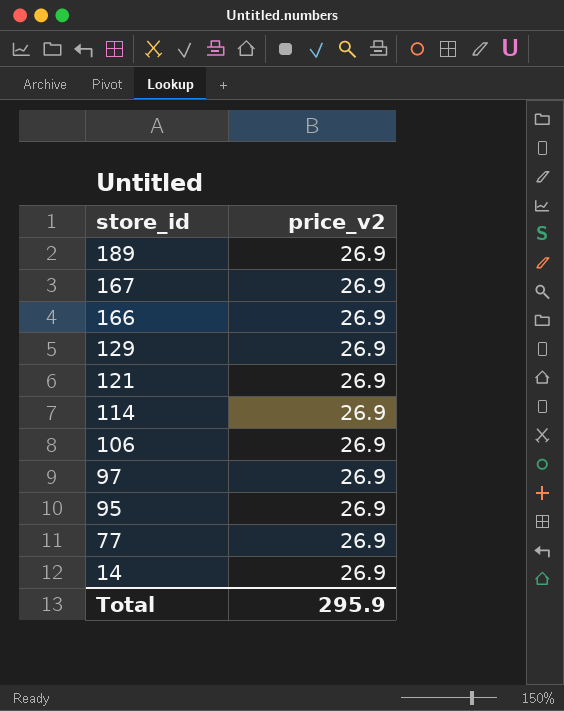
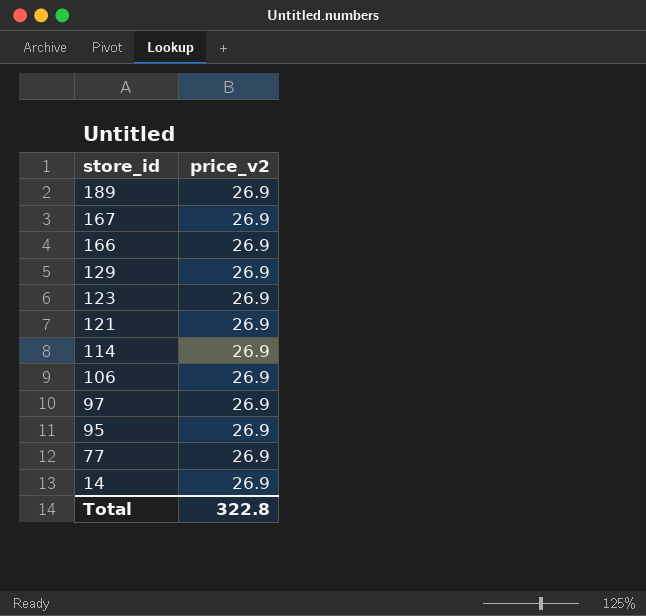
row 123: none -> 26.9
Total | price_v2: 295.9 -> 322.8

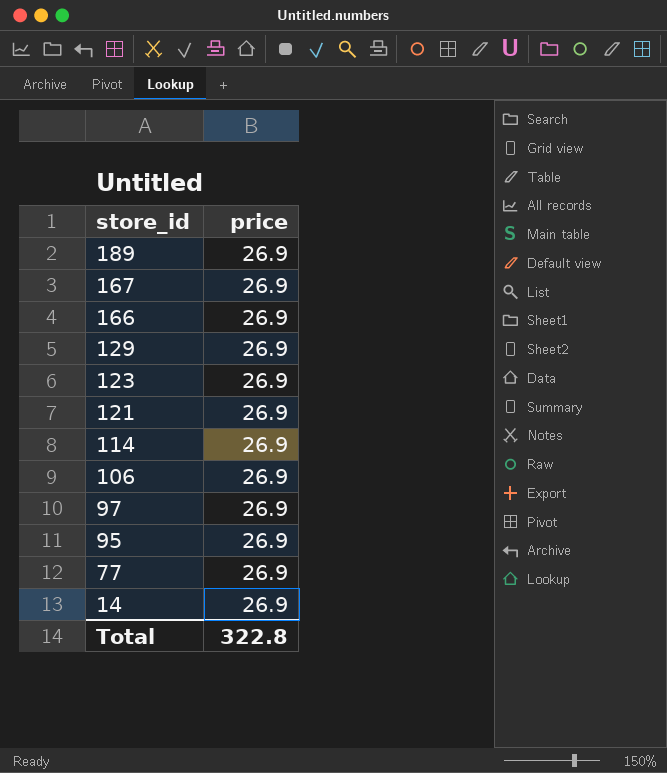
column name: price_v2 -> price

